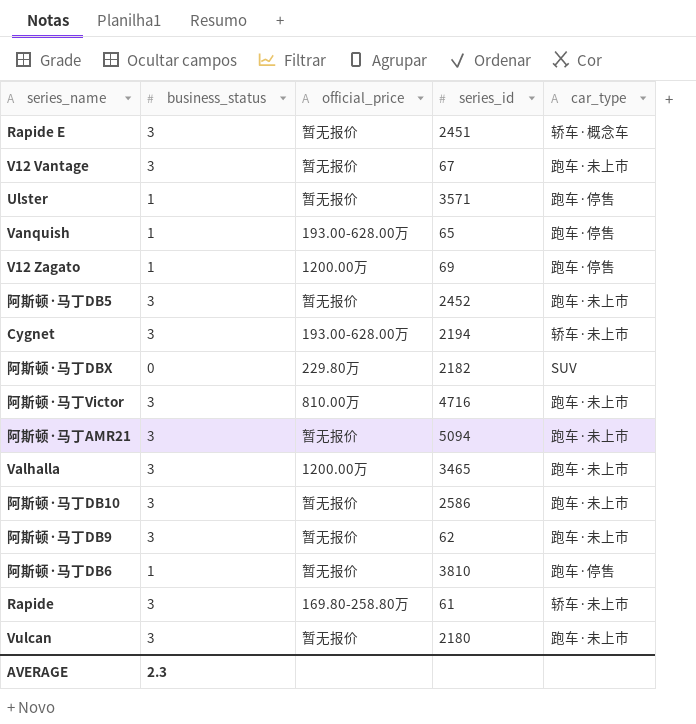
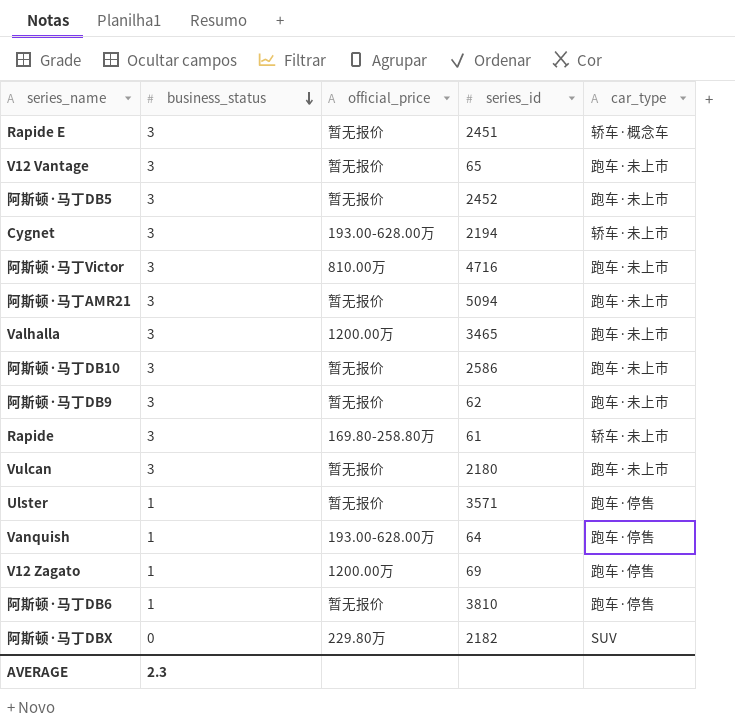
row order: none -> business_status descending
V12 Vantage | series_id: 67 -> 65
Vanquish | series_id: 65 -> 64

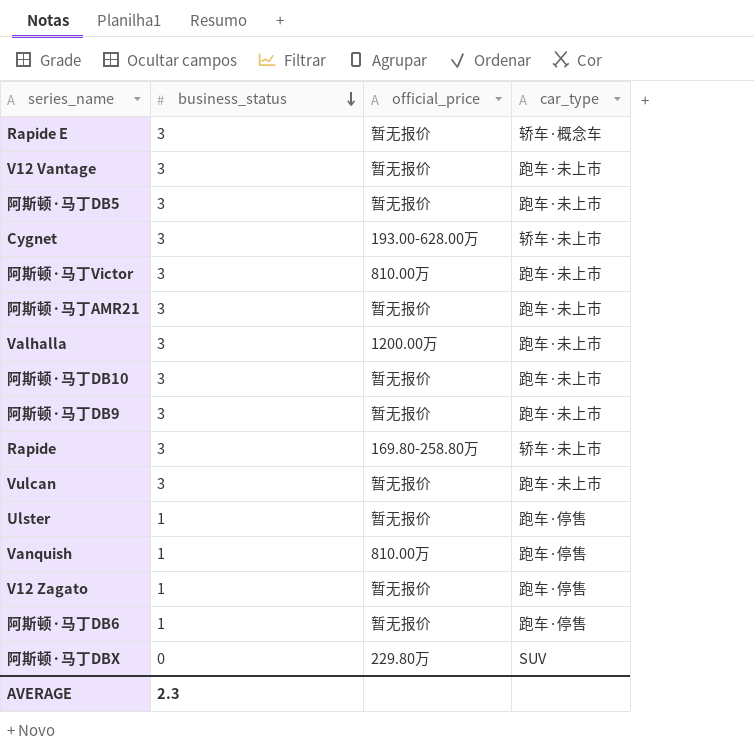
column series_id | position: 4 -> none
Vanquish | official_price: 193.00-628.00万 -> 810.00万
V12 Zagato | official_price: 1200.00万 -> 暂无报价

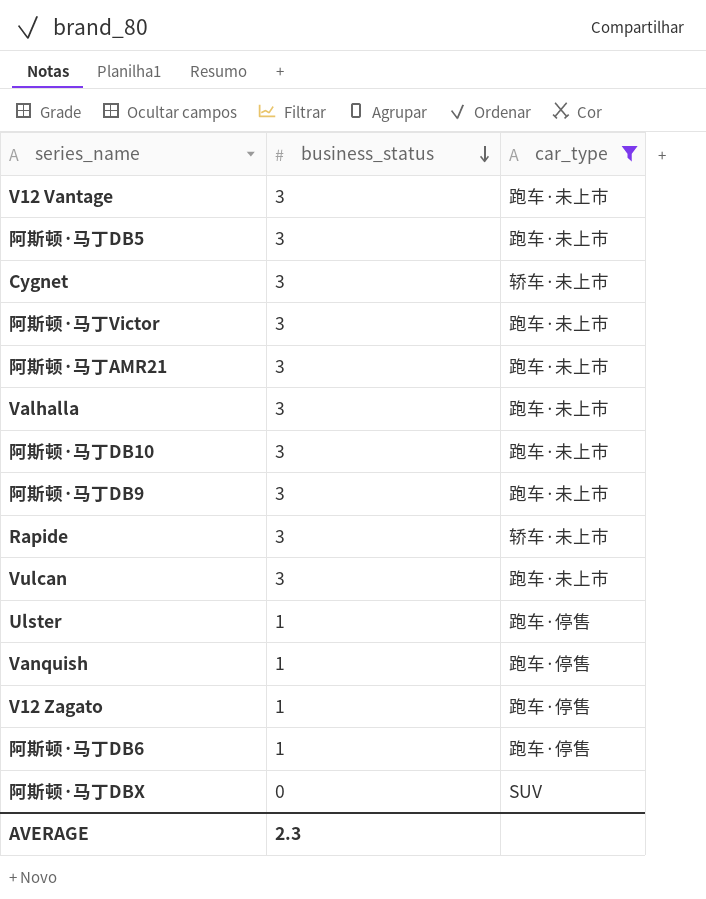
filter: none -> car_type != 轿车·概念车
column official_price | position: 3 -> none

